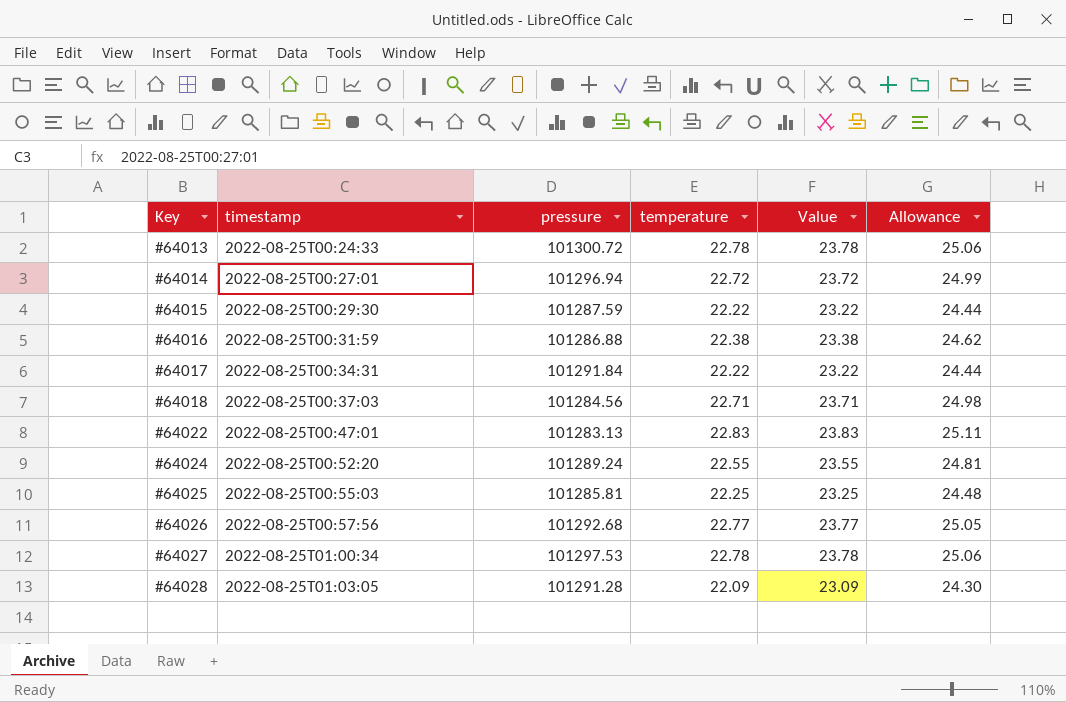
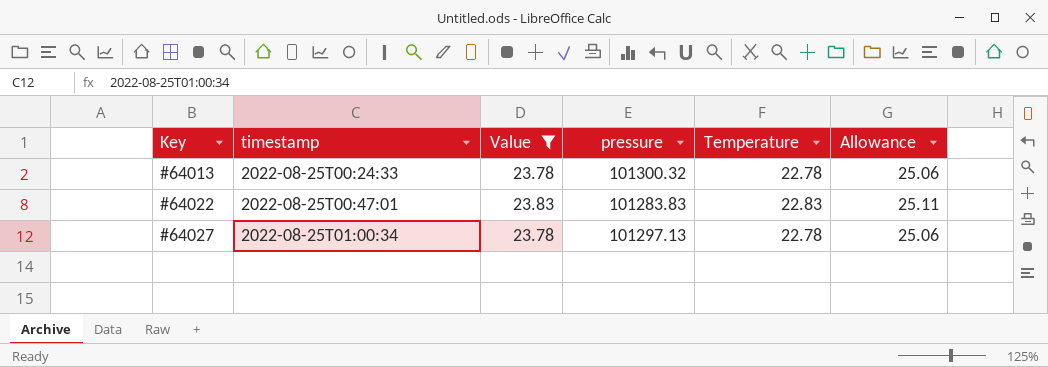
filter: none -> Value >= 23.78
column Value | position: 5 -> 3
column name: temperature -> Temperature
#64013 | pressure: 101300.72 -> 101300.32
#64022 | pressure: 101283.13 -> 101283.83
#64027 | pressure: 101297.53 -> 101297.13

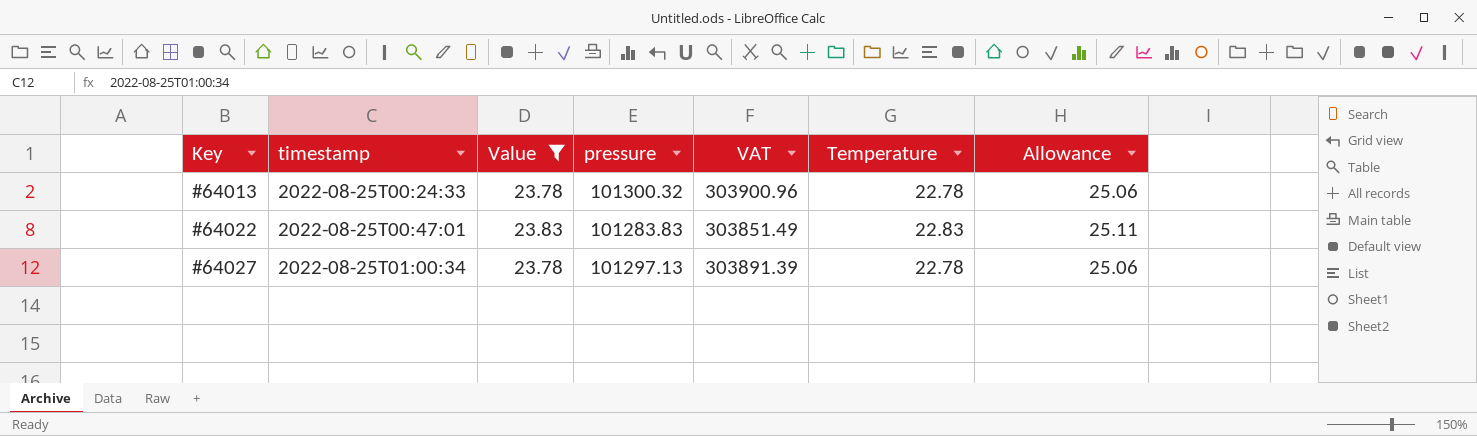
column VAT | formula: none -> [pressure] * 3

